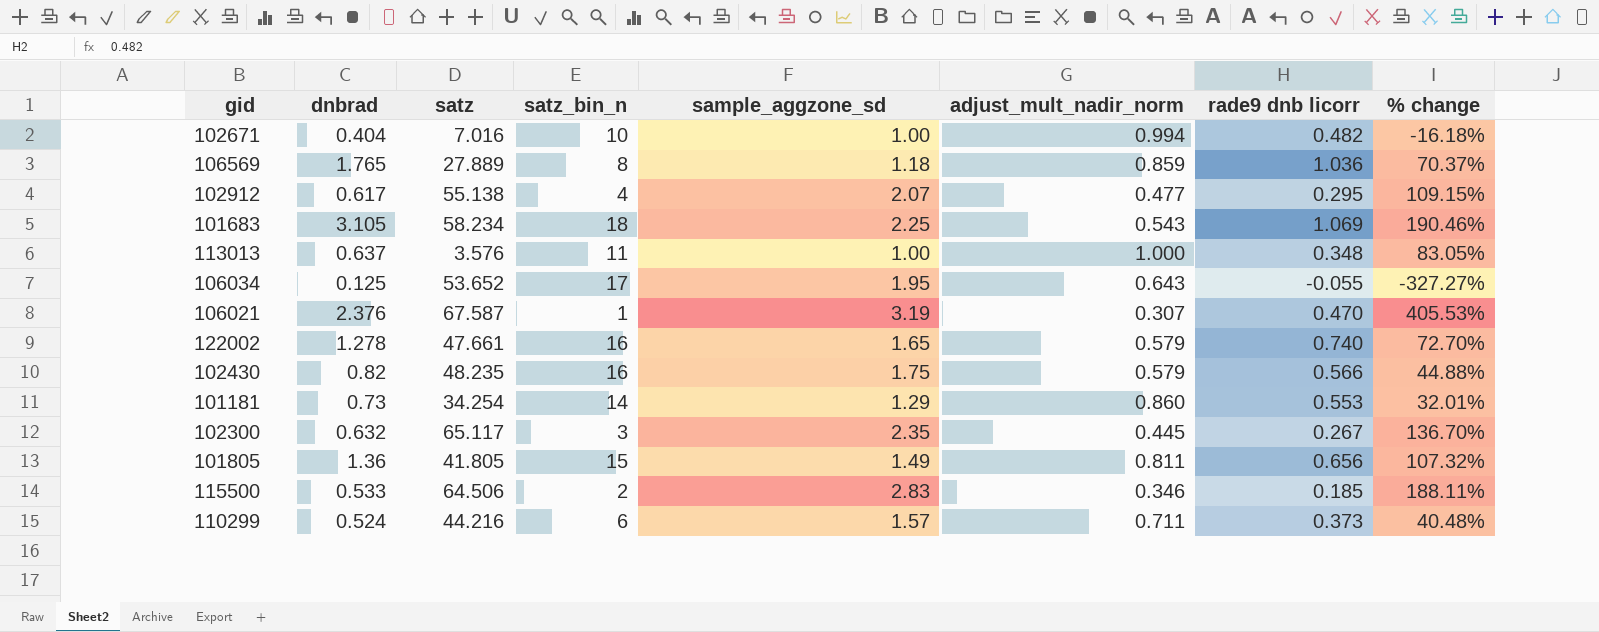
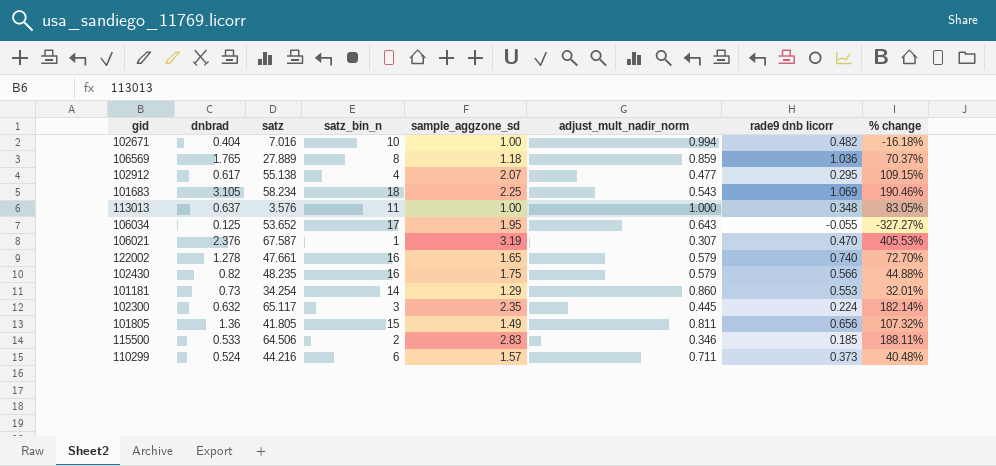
102300 | rade9 dnb licorr: 0.267 -> 0.224
102300 | % change: 136.70% -> 182.14%

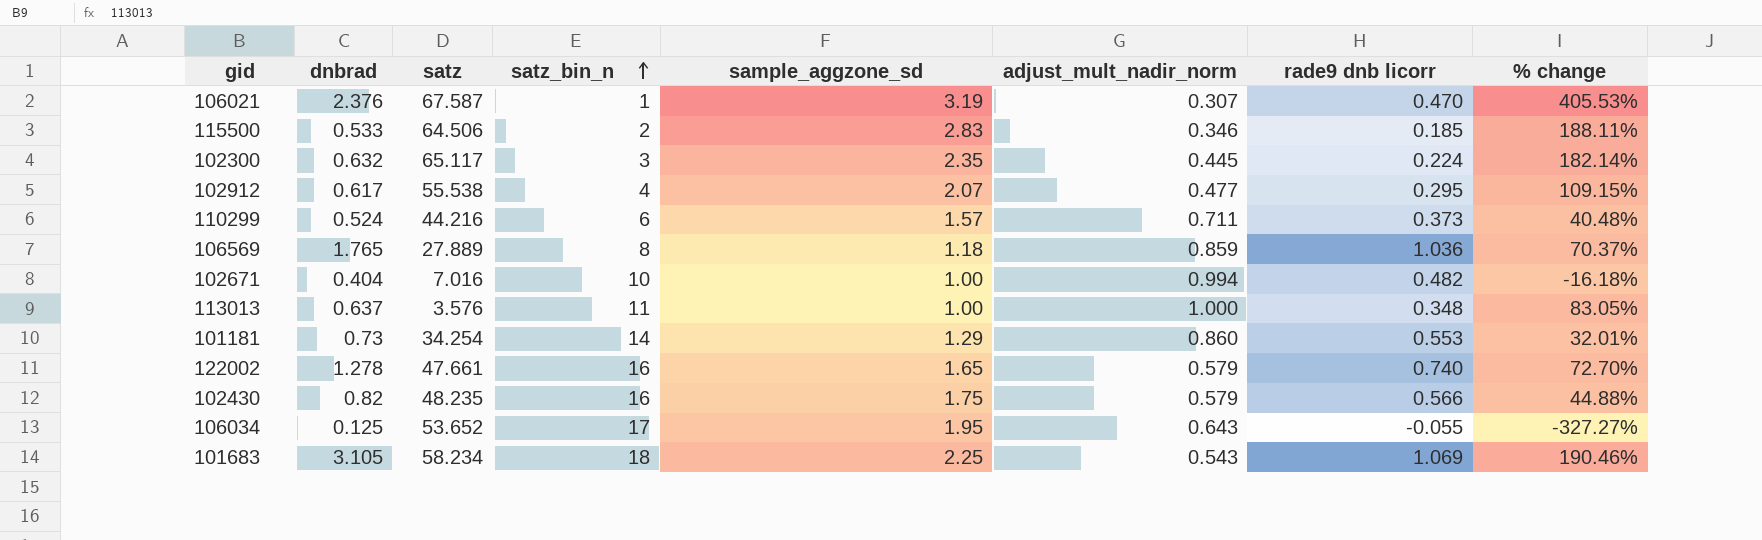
row order: none -> satz_bin_n ascending
row 101805: 1.36 | 41.805 | 15 | 1.49 | 0.811 | 0.656 | 107.32% -> none
102912 | satz: 55.138 -> 55.538

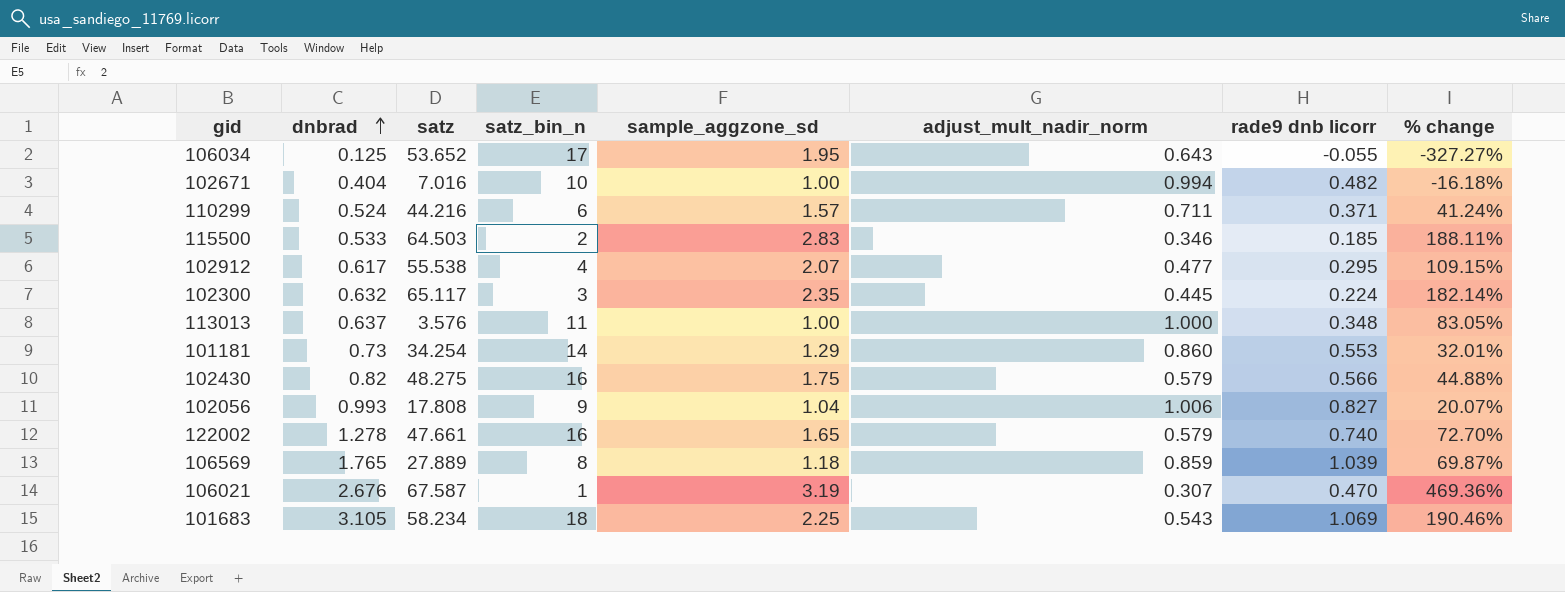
row order: satz_bin_n ascending -> dnbrad ascending
110299 | rade9 dnb licorr: 0.373 -> 0.371
110299 | % change: 40.48% -> 41.24%
115500 | satz: 64.506 -> 64.503
102430 | satz: 48.235 -> 48.275
row 102056: none -> 0.993 | 17.808 | 9 | 1.04 | 1.006 | 0.827 | 20.07%
106569 | rade9 dnb licorr: 1.036 -> 1.039
106569 | % change: 70.37% -> 69.87%
106021 | dnbrad: 2.376 -> 2.676
106021 | % change: 405.53% -> 469.36%

